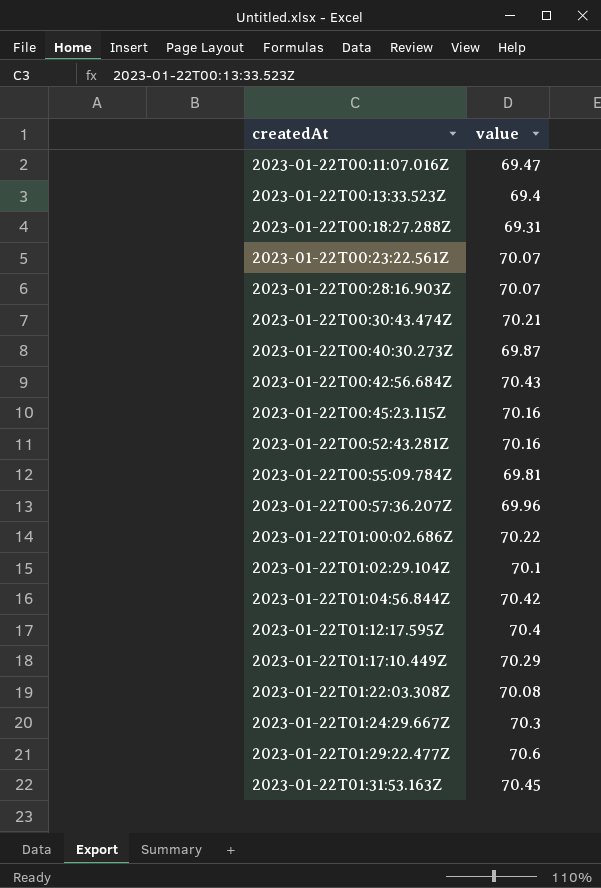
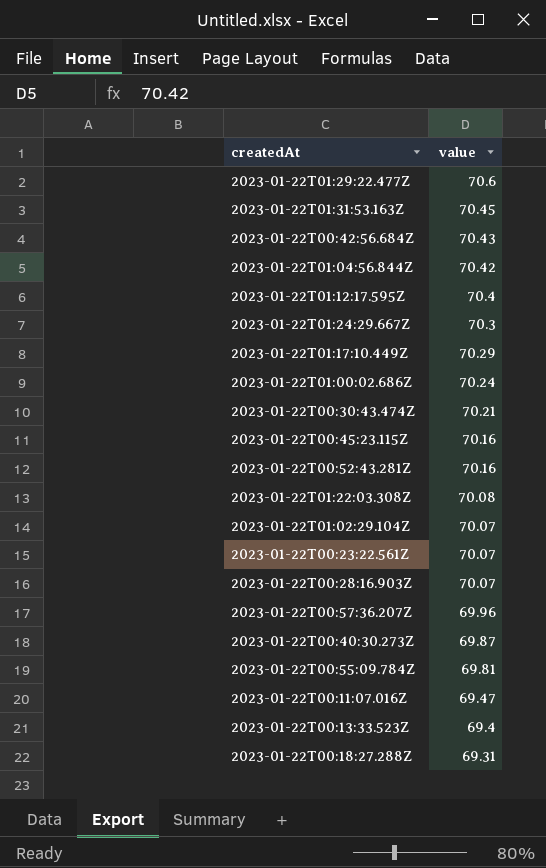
row order: createdAt ascending -> value descending
2023-01-22T01:00:02.686Z | value: 70.22 -> 70.24
2023-01-22T01:02:29.104Z | value: 70.1 -> 70.07

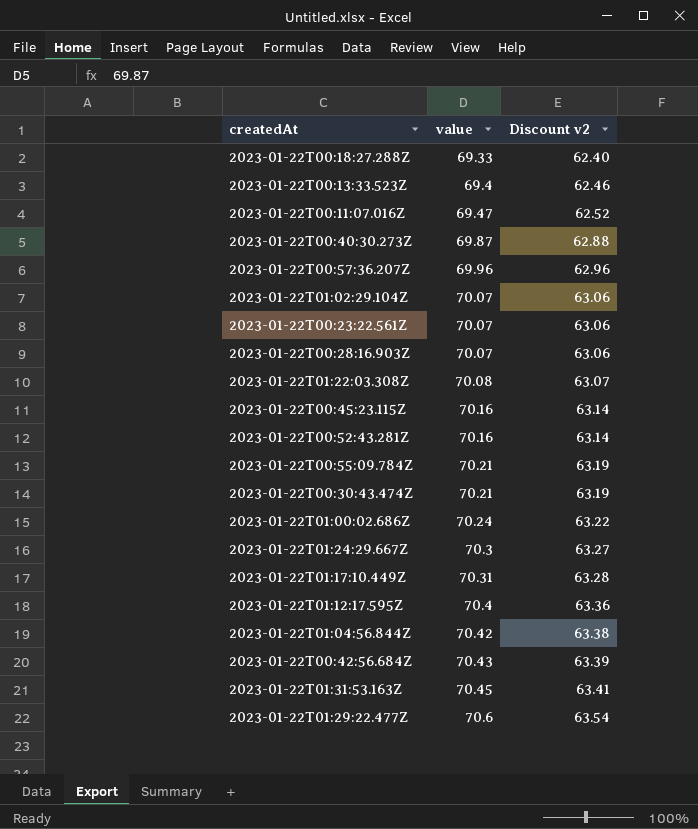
row order: value descending -> value ascending
column Discount v2 | formula: none -> [value] * 0.9
2023-01-22T00:18:27.288Z | value: 69.31 -> 69.33
2023-01-22T00:55:09.784Z | value: 69.81 -> 70.21
2023-01-22T01:17:10.449Z | value: 70.29 -> 70.31

